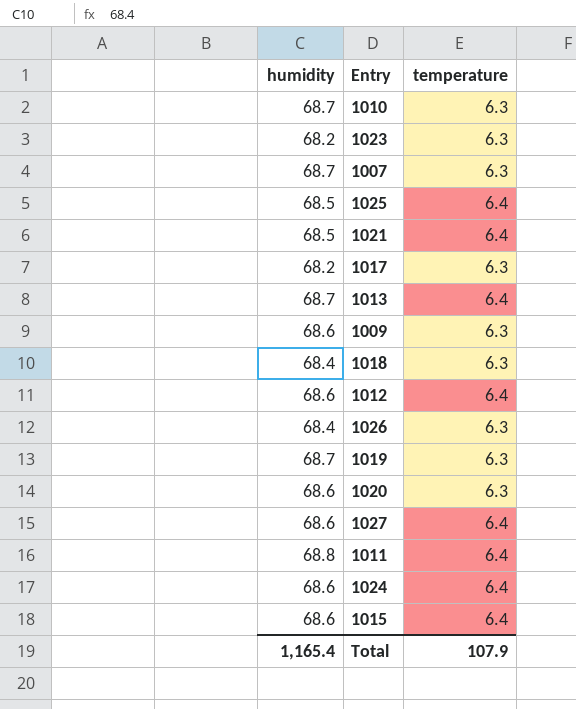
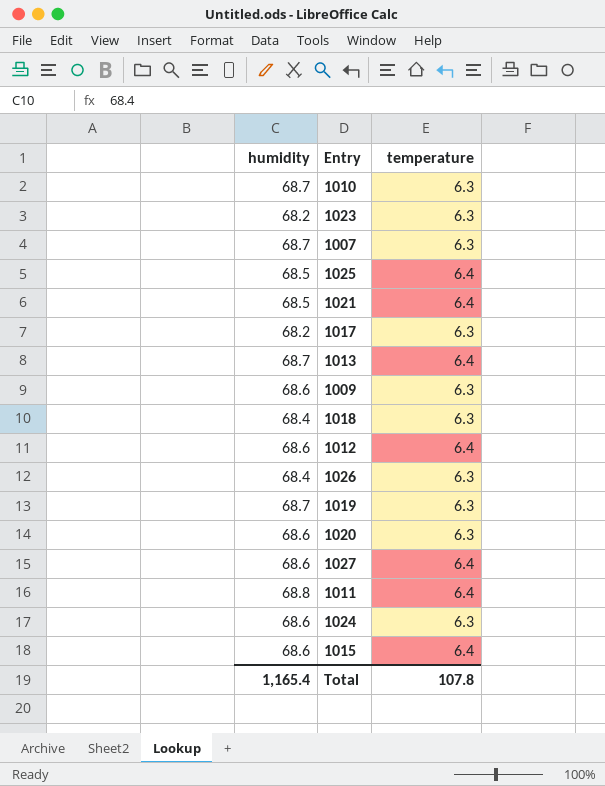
1024 | temperature: 6.4 -> 6.3
Total | temperature: 107.9 -> 107.8

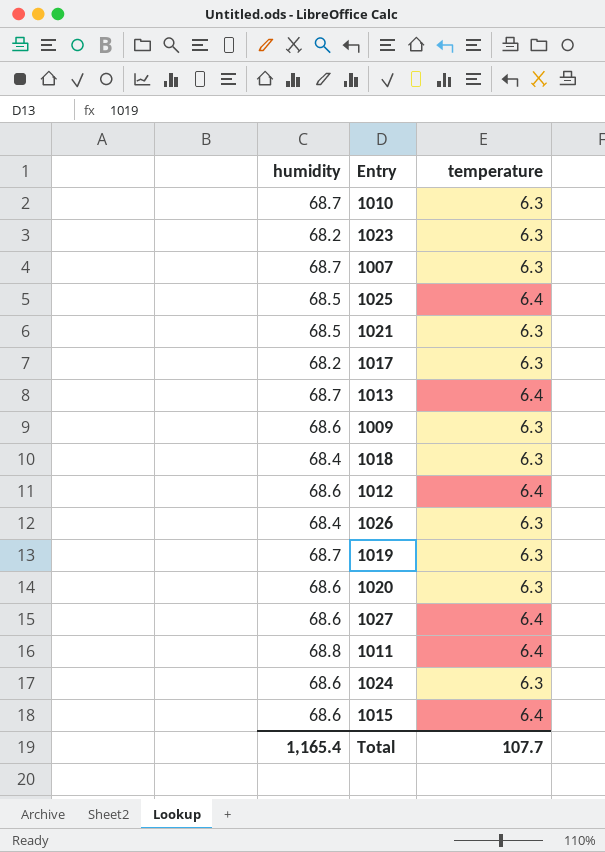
1021 | temperature: 6.4 -> 6.3
Total | temperature: 107.8 -> 107.7

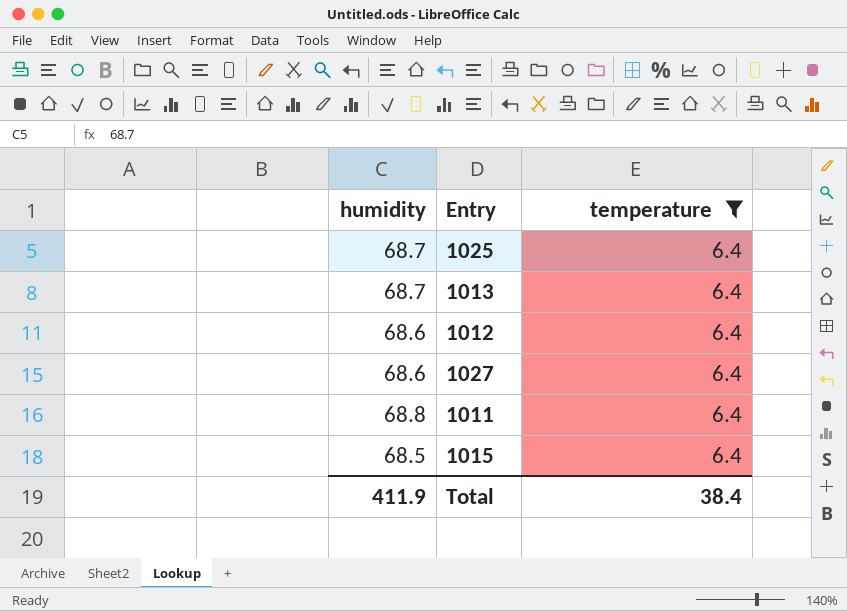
filter: none -> temperature = 6.4
1025 | humidity: 68.5 -> 68.7
1015 | humidity: 68.6 -> 68.5
Total | humidity: 1,165.4 -> 411.9
Total | temperature: 107.7 -> 38.4

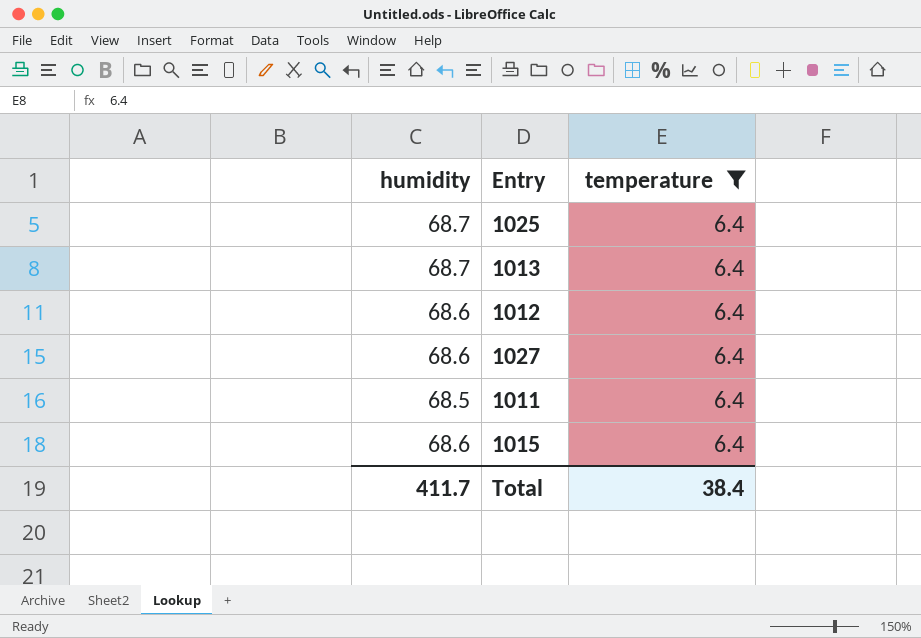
1011 | humidity: 68.8 -> 68.5
1015 | humidity: 68.5 -> 68.6
Total | humidity: 411.9 -> 411.7

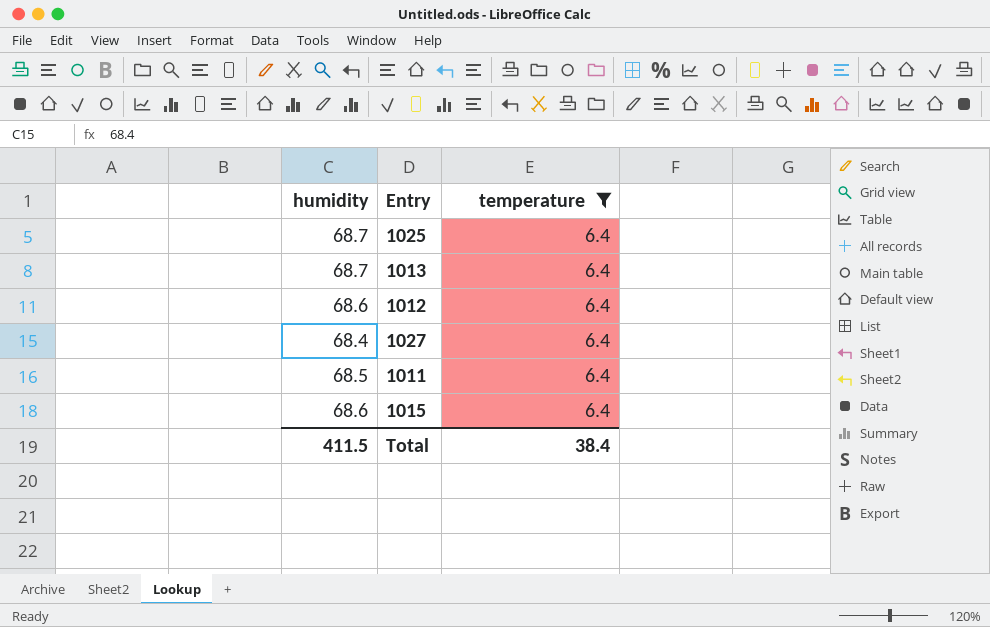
1027 | humidity: 68.6 -> 68.4
Total | humidity: 411.7 -> 411.5

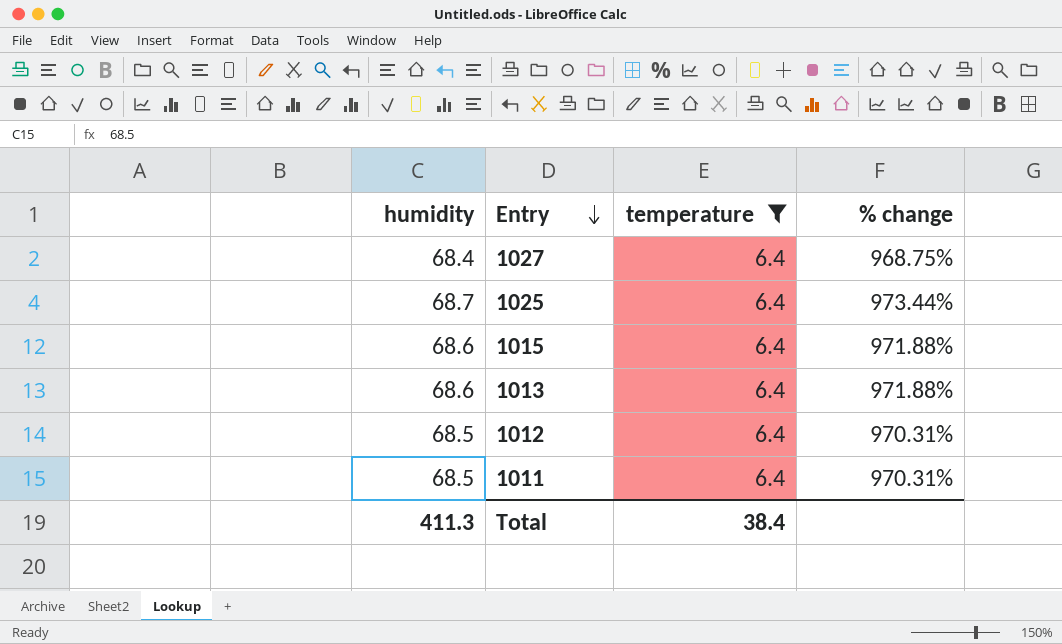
row order: none -> Entry descending
column % change | formula: none -> ([humidity] - [temperature]) / [temperature]
1013 | humidity: 68.7 -> 68.6
1012 | humidity: 68.6 -> 68.5
Total | humidity: 411.5 -> 411.3

